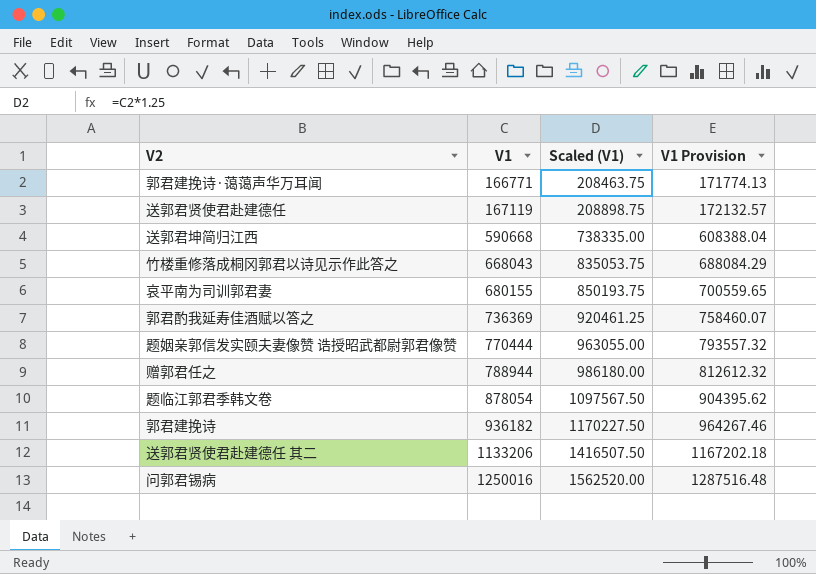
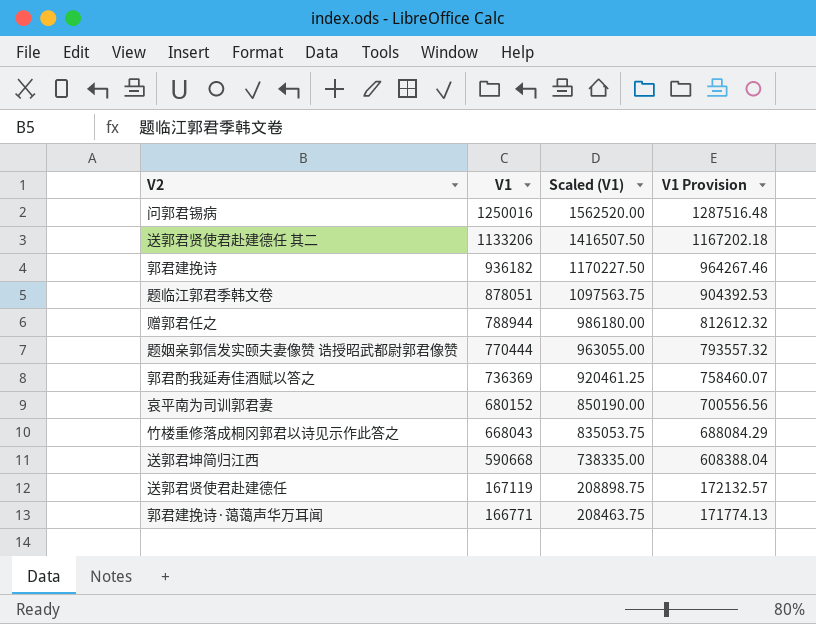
row order: V1 ascending -> V1 descending
题临江郭君季韩文卷 | V1: 878054 -> 878051
题临江郭君季韩文卷 | Scaled (V1): 1097567.50 -> 1097563.75
题临江郭君季韩文卷 | V1 Provision: 904395.62 -> 904392.53
哀平南为司训郭君妻 | V1: 680155 -> 680152
哀平南为司训郭君妻 | Scaled (V1): 850193.75 -> 850190.00
哀平南为司训郭君妻 | V1 Provision: 700559.65 -> 700556.56

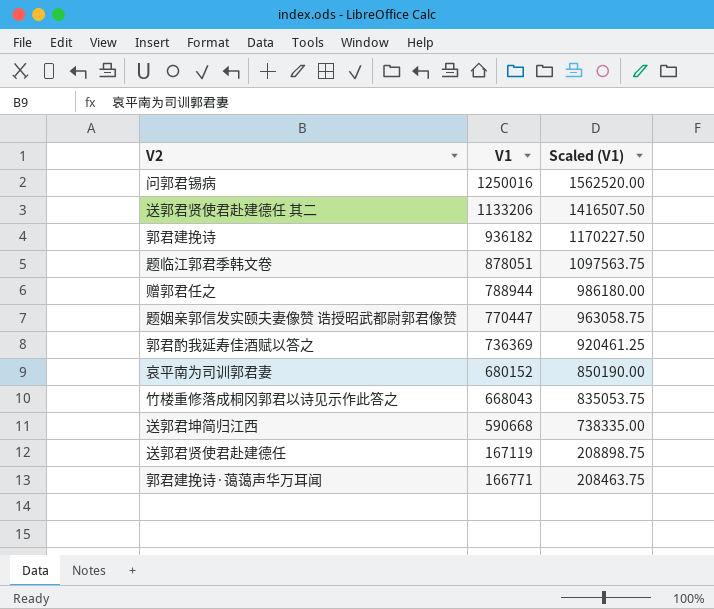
column V1 Provision | formula: [V1] * 1.03 -> none
题姻亲郭信发实颐夫妻像赞 诰授昭武都尉郭君像赞 | V1: 770444 -> 770447
题姻亲郭信发实颐夫妻像赞 诰授昭武都尉郭君像赞 | Scaled (V1): 963055.00 -> 963058.75

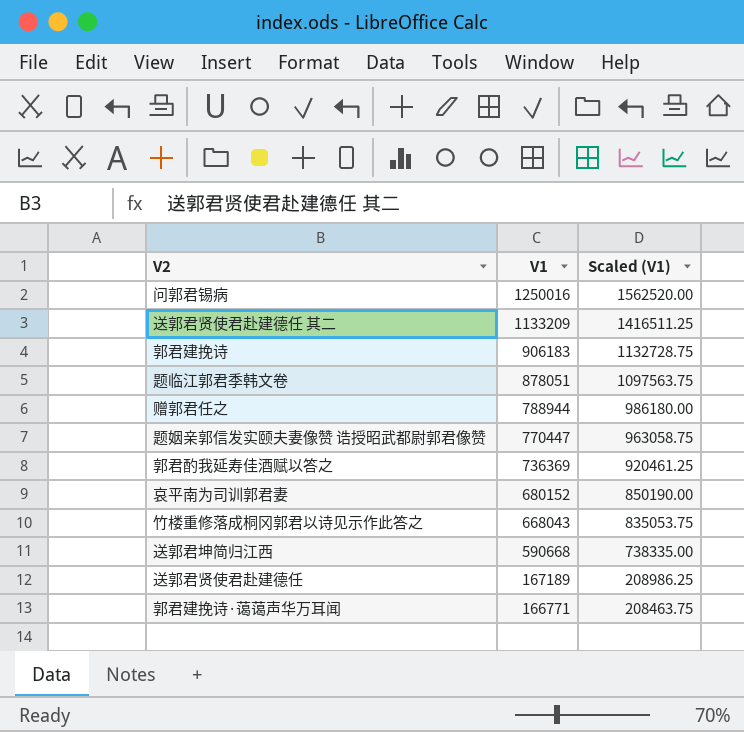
送郭君贤使君赴建德任 其二 | V1: 1133206 -> 1133209
送郭君贤使君赴建德任 其二 | Scaled (V1): 1416507.50 -> 1416511.25
郭君建挽诗 | V1: 936182 -> 906183
郭君建挽诗 | Scaled (V1): 1170227.50 -> 1132728.75
送郭君贤使君赴建德任 | V1: 167119 -> 167189
送郭君贤使君赴建德任 | Scaled (V1): 208898.75 -> 208986.25

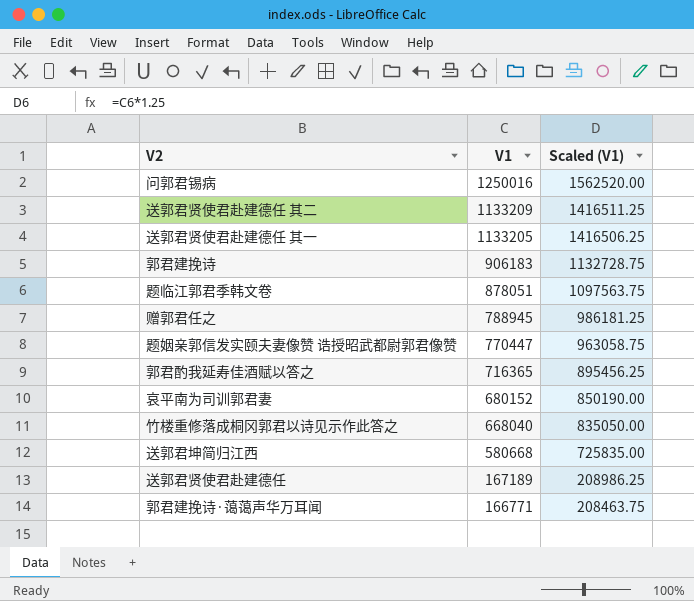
row 送郭君贤使君赴建德任 其一: none -> 1133205 | 1416506.25
赠郭君任之 | V1: 788944 -> 788945
赠郭君任之 | Scaled (V1): 986180.00 -> 986181.25
郭君酌我延寿佳酒赋以答之 | V1: 736369 -> 716365
郭君酌我延寿佳酒赋以答之 | Scaled (V1): 920461.25 -> 895456.25
竹楼重修落成桐冈郭君以诗见示作此答之 | V1: 668043 -> 668040
竹楼重修落成桐冈郭君以诗见示作此答之 | Scaled (V1): 835053.75 -> 835050.00
送郭君坤简归江西 | V1: 590668 -> 580668
送郭君坤简归江西 | Scaled (V1): 738335.00 -> 725835.00

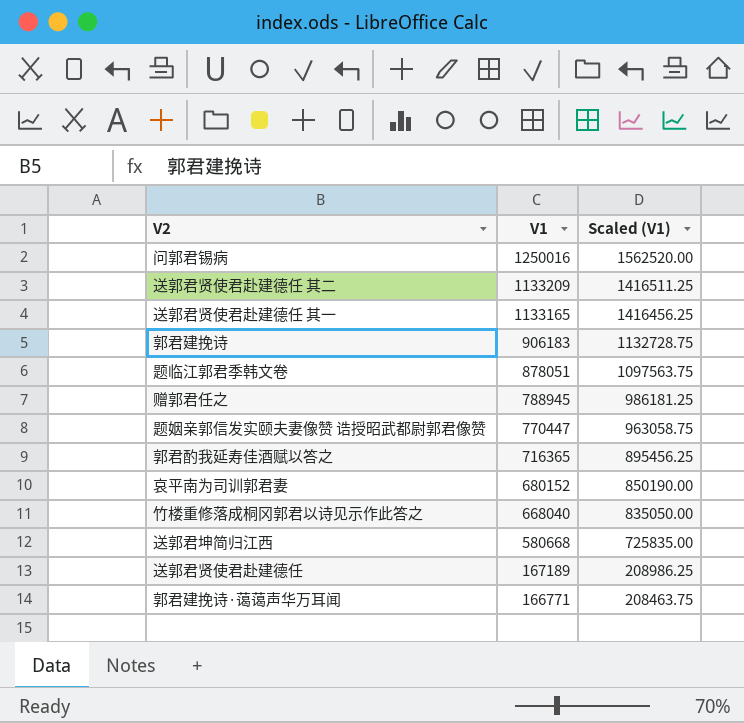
送郭君贤使君赴建德任 其一 | V1: 1133205 -> 1133165
送郭君贤使君赴建德任 其一 | Scaled (V1): 1416506.25 -> 1416456.25

